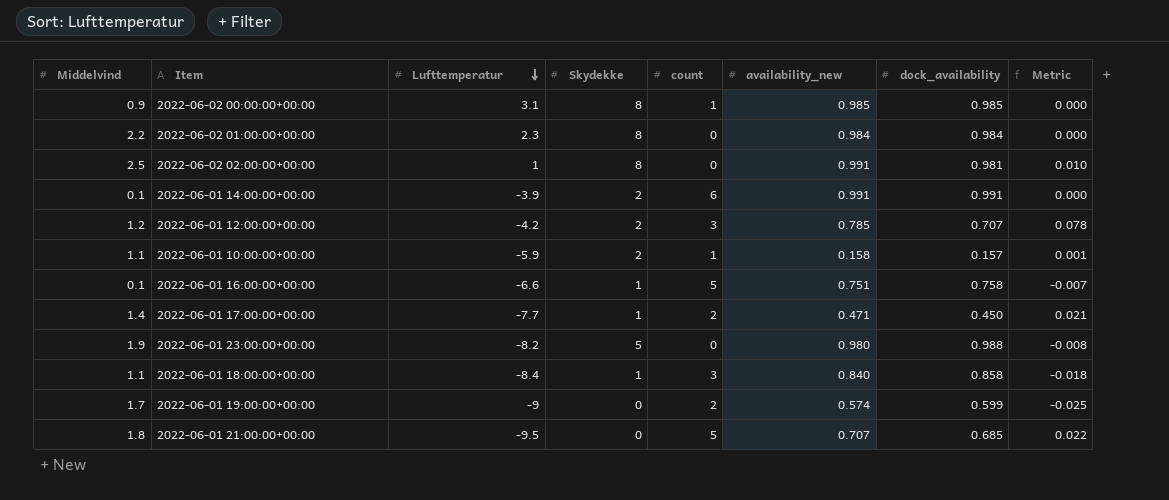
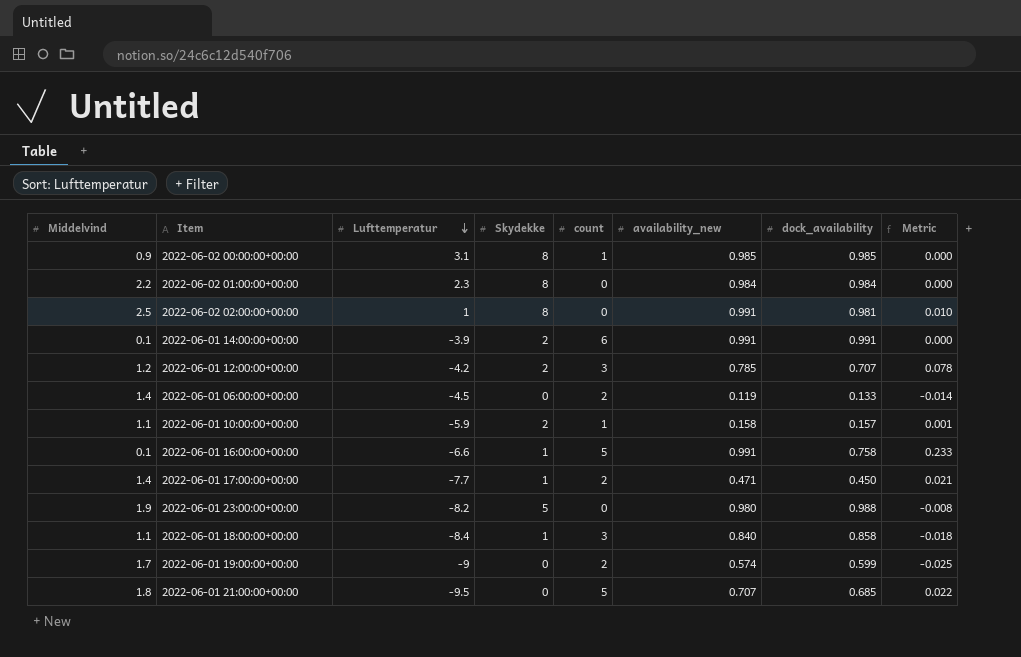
row 2022-06-01 06:00:00+00:00: none -> 1.4 | -4.5 | 0 | 2 | 0.119 | 0.133 | -0.014
2022-06-01 16:00:00+00:00 | availability_new: 0.751 -> 0.991
2022-06-01 16:00:00+00:00 | Metric: -0.007 -> 0.233

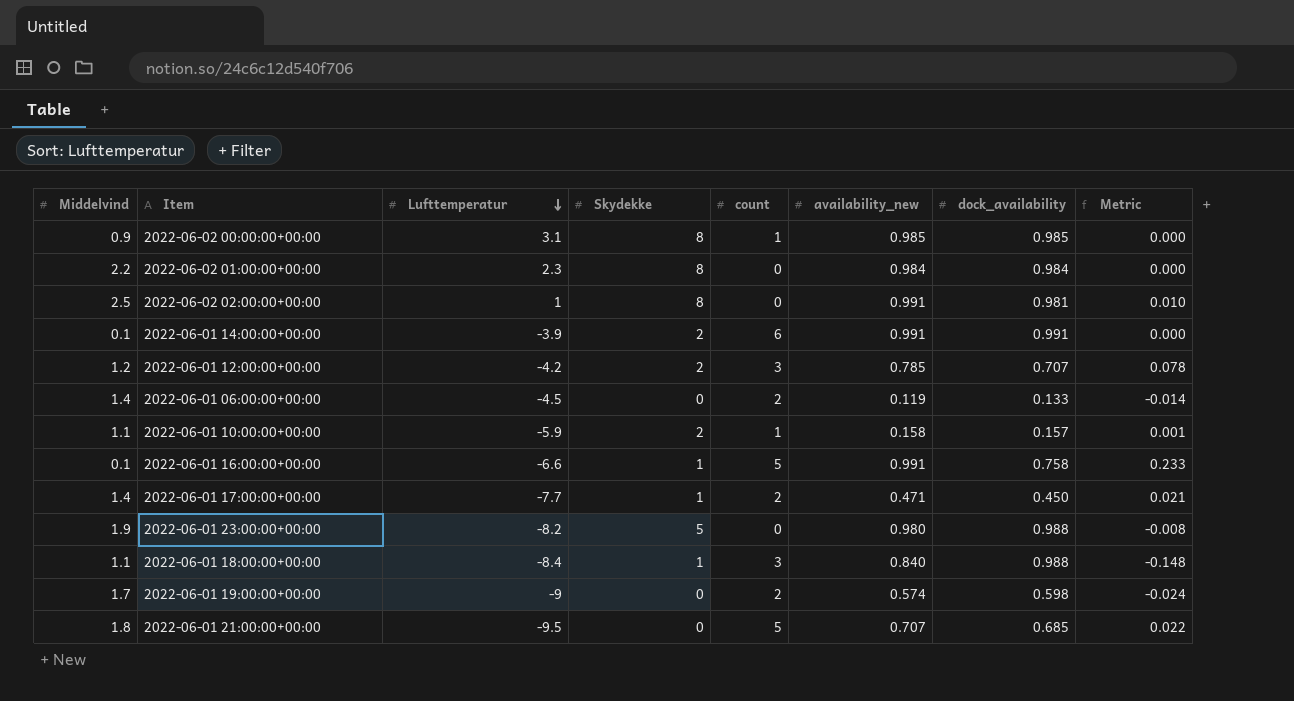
2022-06-01 18:00:00+00:00 | dock_availability: 0.858 -> 0.988
2022-06-01 18:00:00+00:00 | Metric: -0.018 -> -0.148
2022-06-01 19:00:00+00:00 | dock_availability: 0.599 -> 0.598
2022-06-01 19:00:00+00:00 | Metric: -0.025 -> -0.024

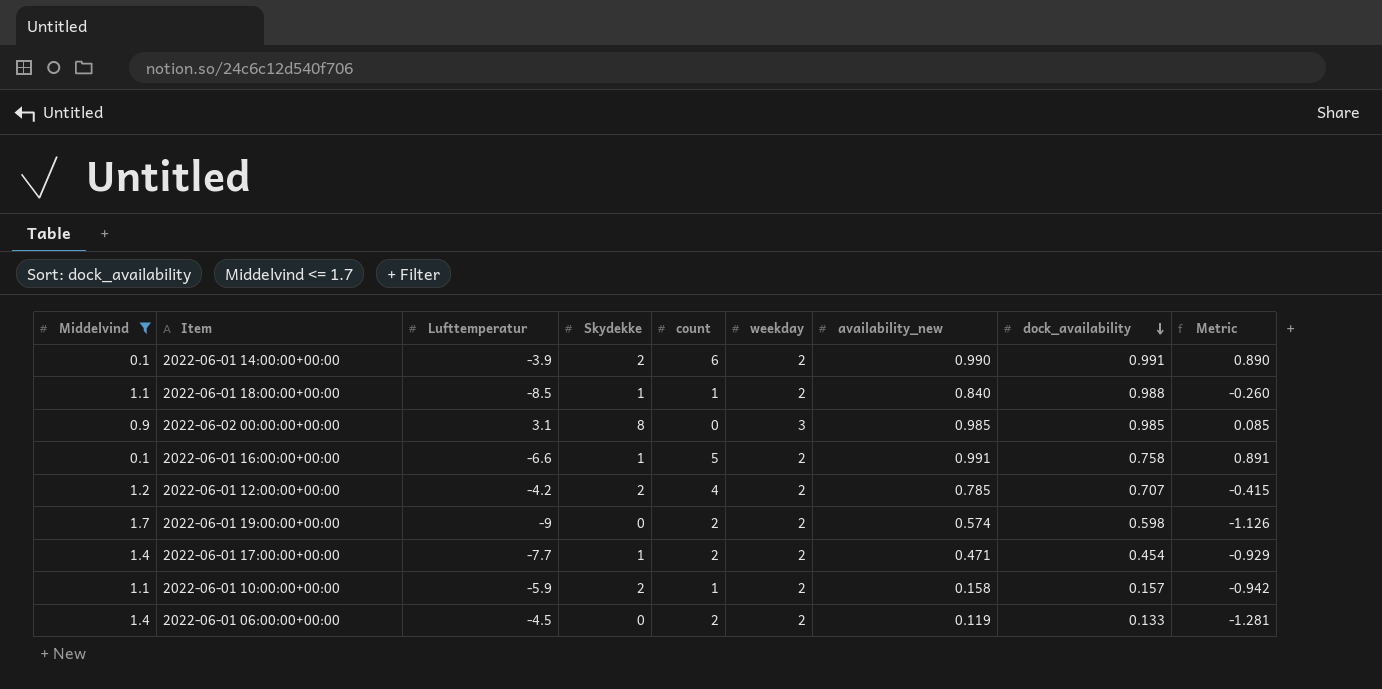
filter: none -> Middelvind <= 1.7
row order: Lufttemperatur descending -> dock_availability descending
column weekday | position: none -> 6
column Metric | formula: [availability_new] - [dock_availability] -> [availability_new] - [Middelvind]
2022-06-01 14:00:00+00:00 | availability_new: 0.991 -> 0.990
2022-06-01 18:00:00+00:00 | Lufttemperatur: -8.4 -> -8.5
2022-06-01 18:00:00+00:00 | count: 3 -> 1
2022-06-02 00:00:00+00:00 | count: 1 -> 0
2022-06-01 12:00:00+00:00 | count: 3 -> 4
2022-06-01 17:00:00+00:00 | dock_availability: 0.450 -> 0.454

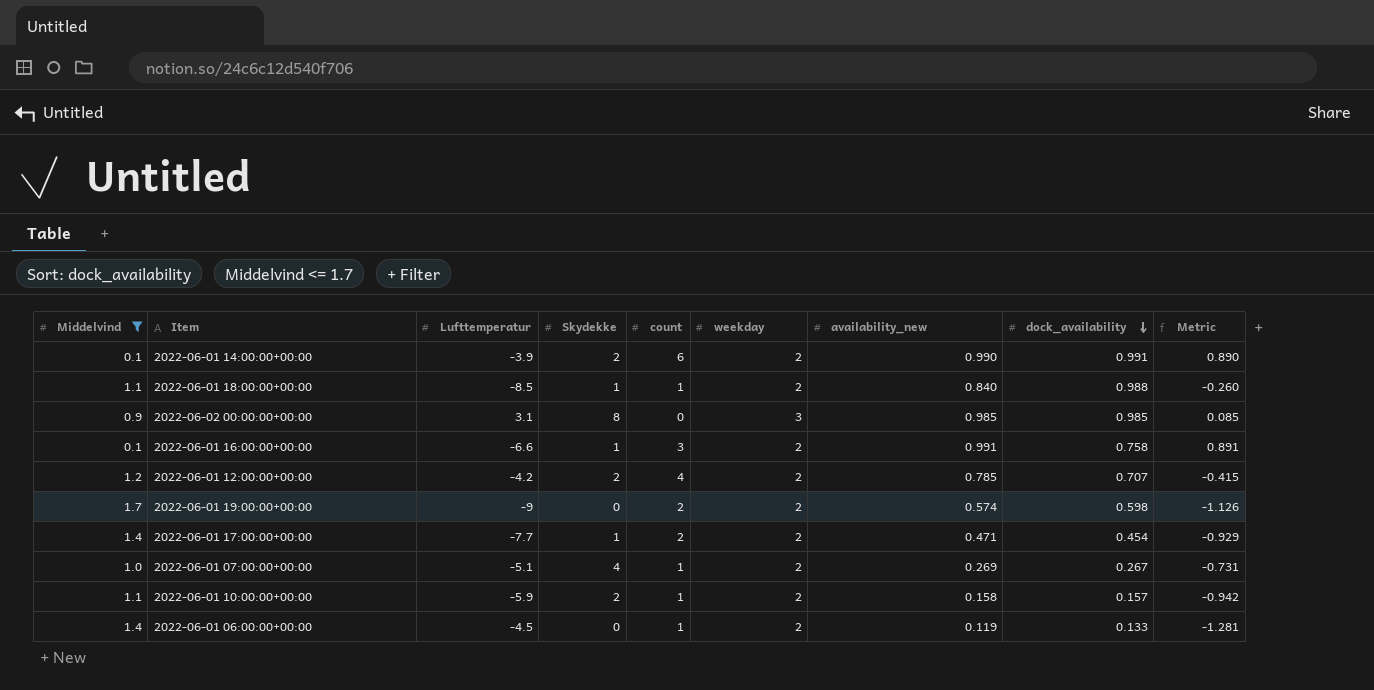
2022-06-01 16:00:00+00:00 | count: 5 -> 3
row 2022-06-01 07:00:00+00:00: none -> 1.0 | -5.1 | 4 | 1 | 2 | 0.269 | 0.267 | -0.731
2022-06-01 06:00:00+00:00 | count: 2 -> 1

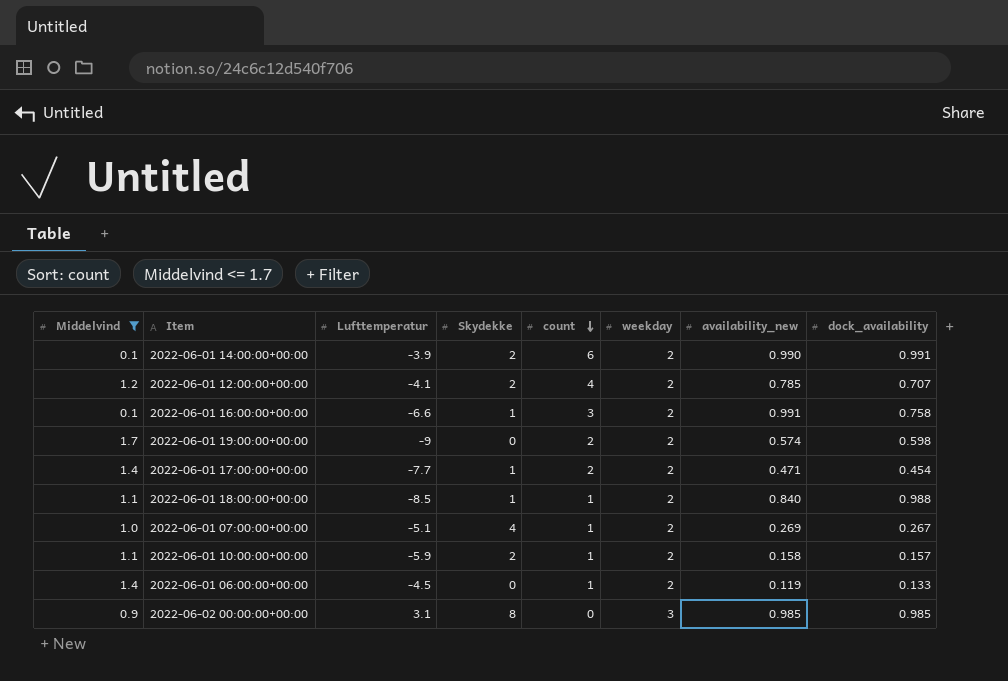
row order: dock_availability descending -> count descending
column Metric | formula: [availability_new] - [Middelvind] -> none
2022-06-01 12:00:00+00:00 | Lufttemperatur: -4.2 -> -4.1

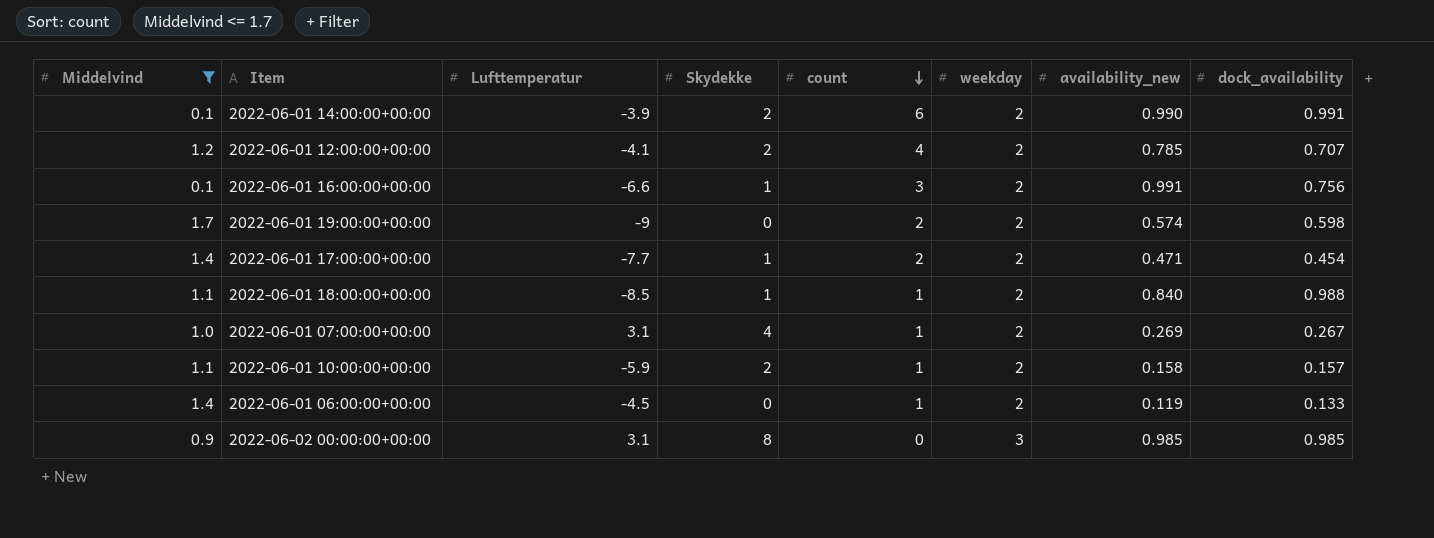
2022-06-01 16:00:00+00:00 | dock_availability: 0.758 -> 0.756
2022-06-01 07:00:00+00:00 | Lufttemperatur: -5.1 -> 3.1

